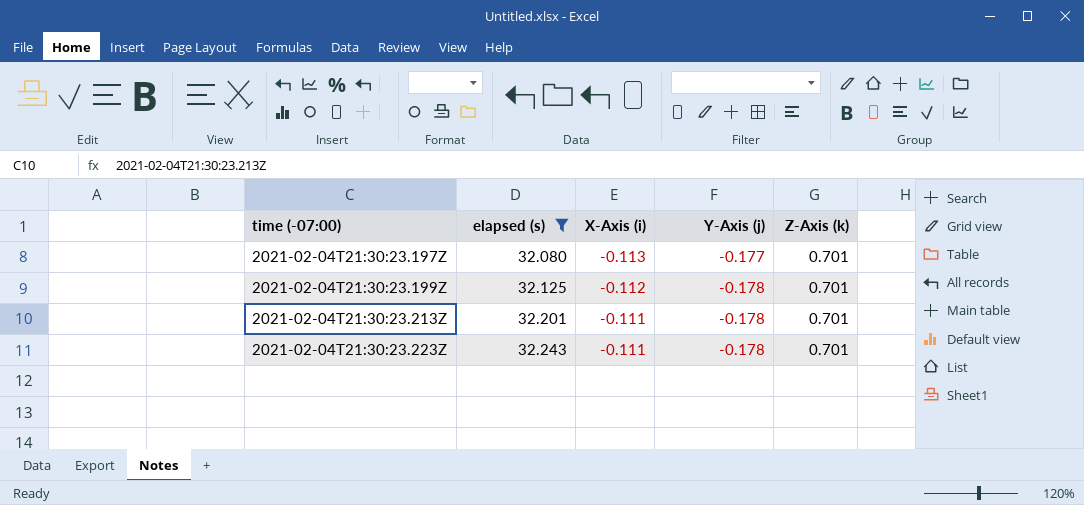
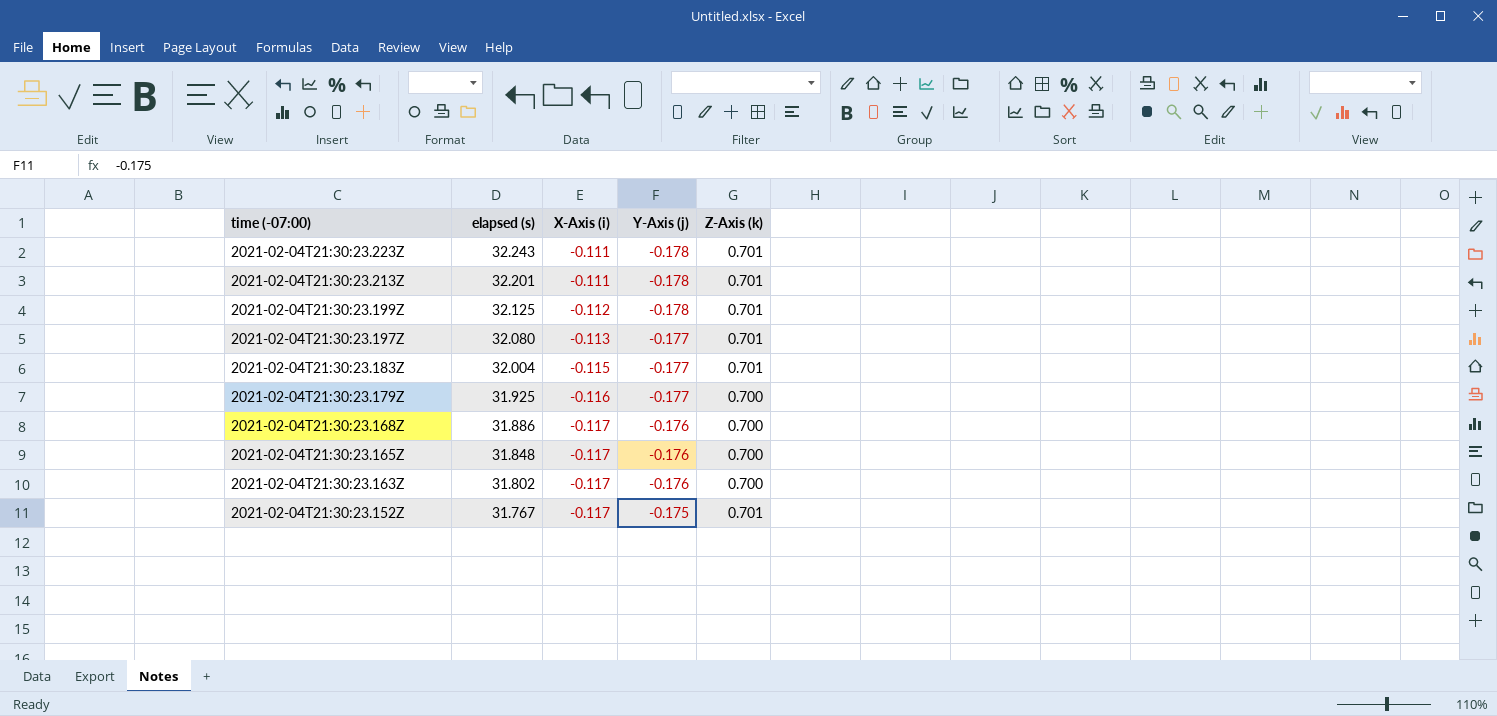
filter: elapsed (s) >= 32.080 -> none
row order: time (-07:00) ascending -> time (-07:00) descending

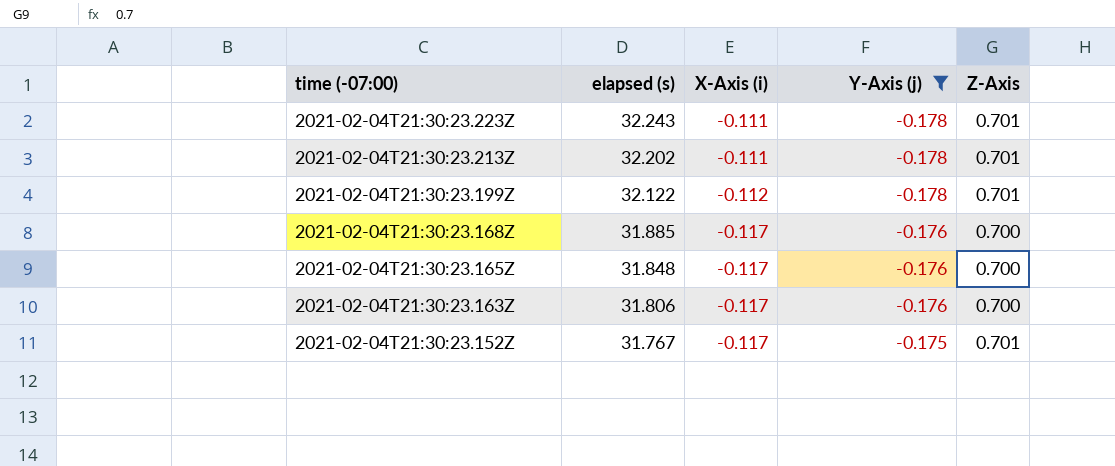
filter: none -> Y-Axis (j) != -0.177
column name: Z-Axis (k) -> Z-Axis
2021-02-04T21:30:23.213Z | elapsed (s): 32.201 -> 32.202
2021-02-04T21:30:23.199Z | elapsed (s): 32.125 -> 32.122
2021-02-04T21:30:23.168Z | elapsed (s): 31.886 -> 31.885
2021-02-04T21:30:23.163Z | elapsed (s): 31.802 -> 31.806

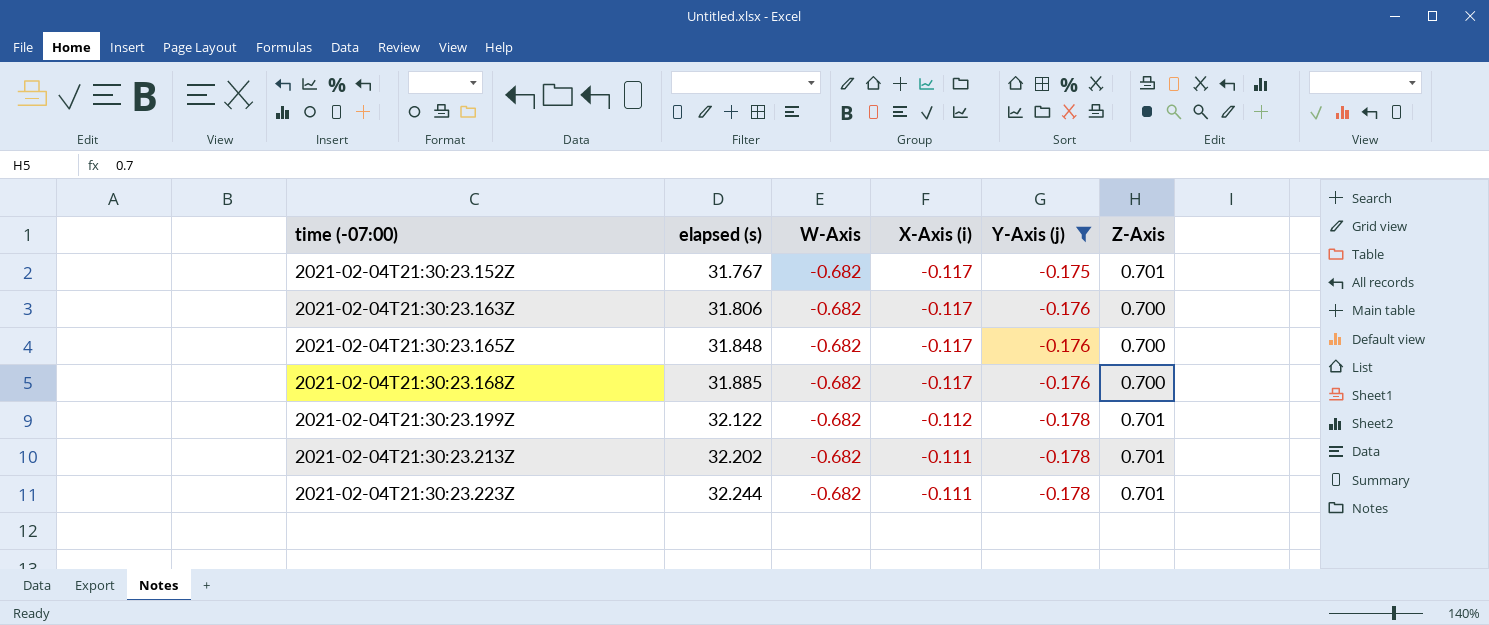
row order: time (-07:00) descending -> time (-07:00) ascending
column W-Axis | position: none -> 3
2021-02-04T21:30:23.223Z | elapsed (s): 32.243 -> 32.244

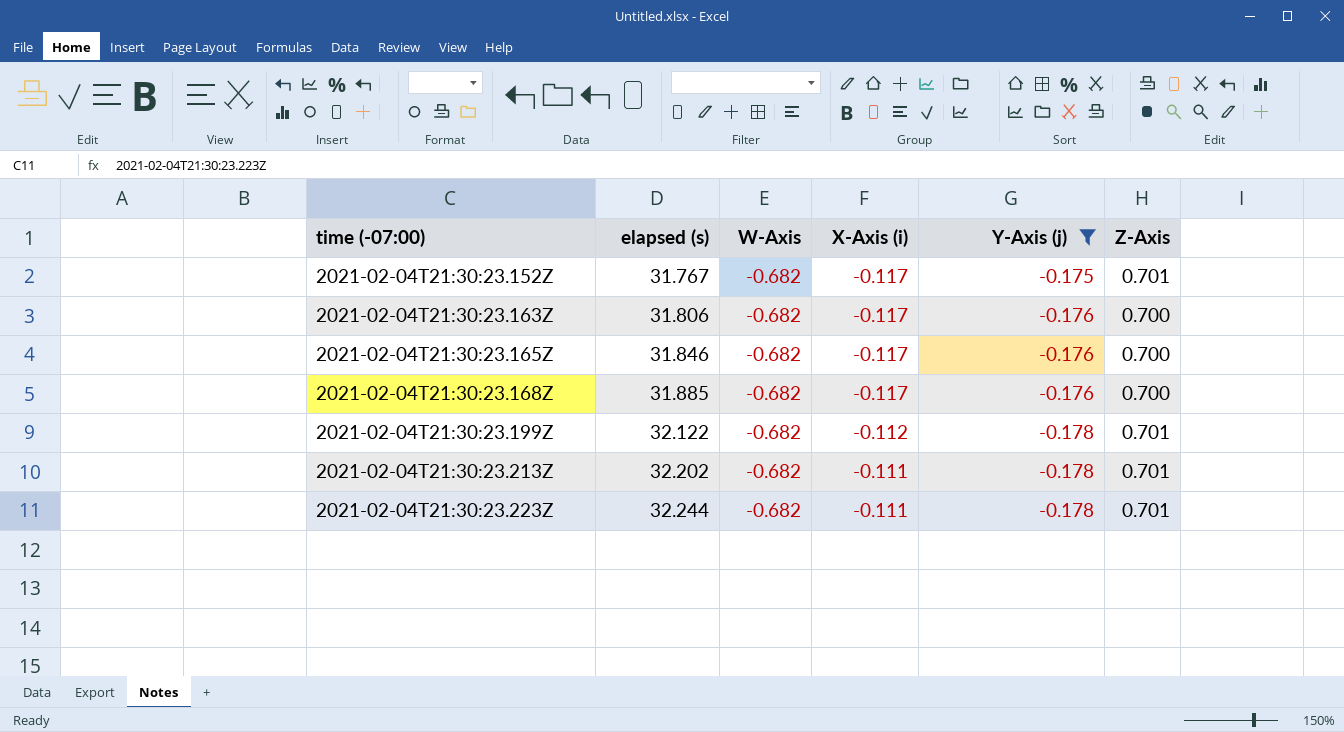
2021-02-04T21:30:23.165Z | elapsed (s): 31.848 -> 31.846

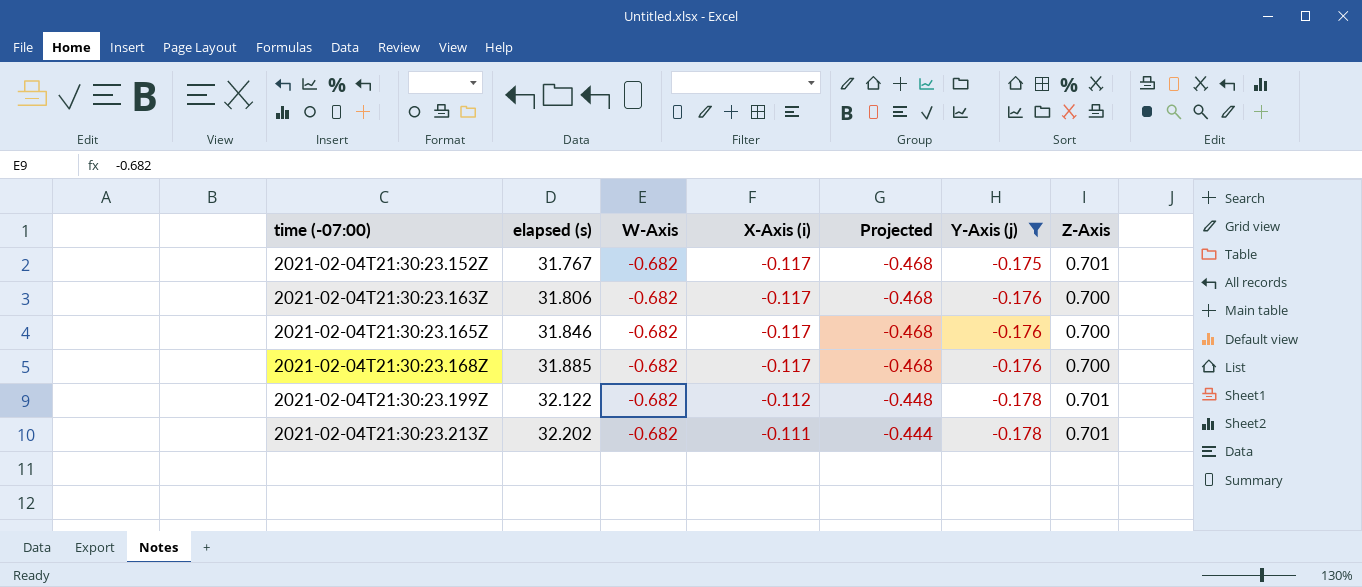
column Projected | formula: none -> [X-Axis (i)] * 4
row 2021-02-04T21:30:23.223Z: 32.244 | -0.682 | -0.111 | -0.178 | 0.701 -> none

